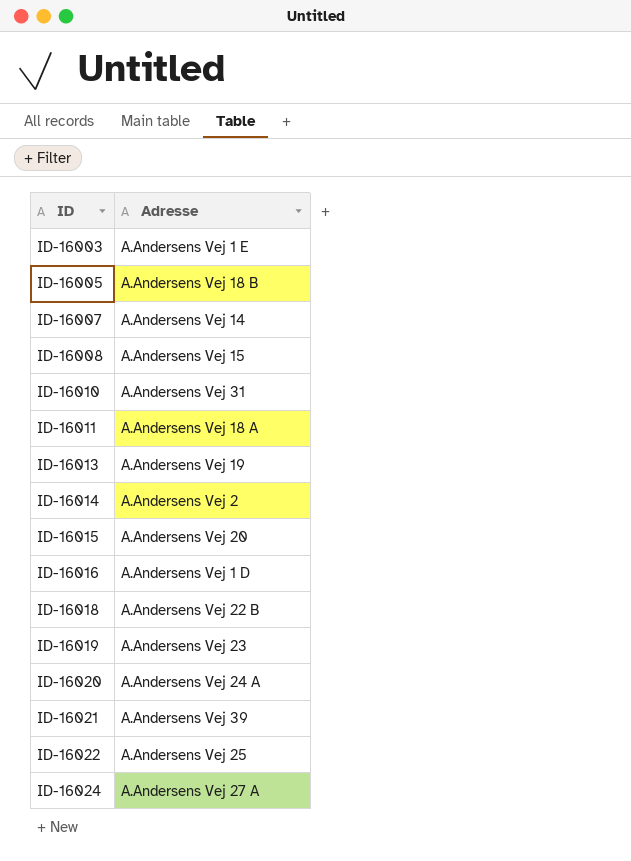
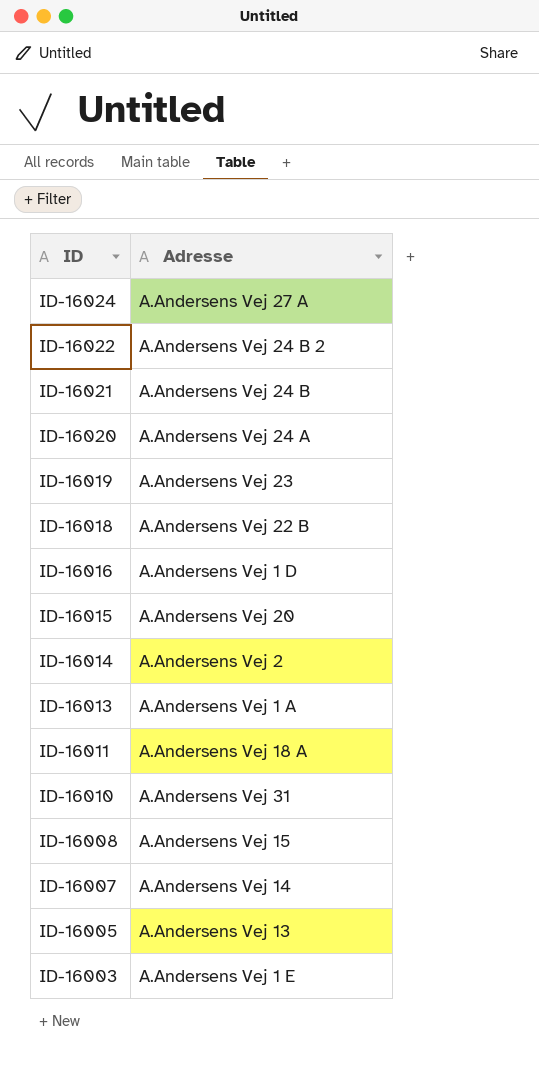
row order: ID ascending -> ID descending
ID-16022 | Adresse: A.Andersens Vej 25 -> A.Andersens Vej 24 B 2
ID-16021 | Adresse: A.Andersens Vej 39 -> A.Andersens Vej 24 B
ID-16013 | Adresse: A.Andersens Vej 19 -> A.Andersens Vej 1 A
ID-16005 | Adresse: A.Andersens Vej 18 B -> A.Andersens Vej 13

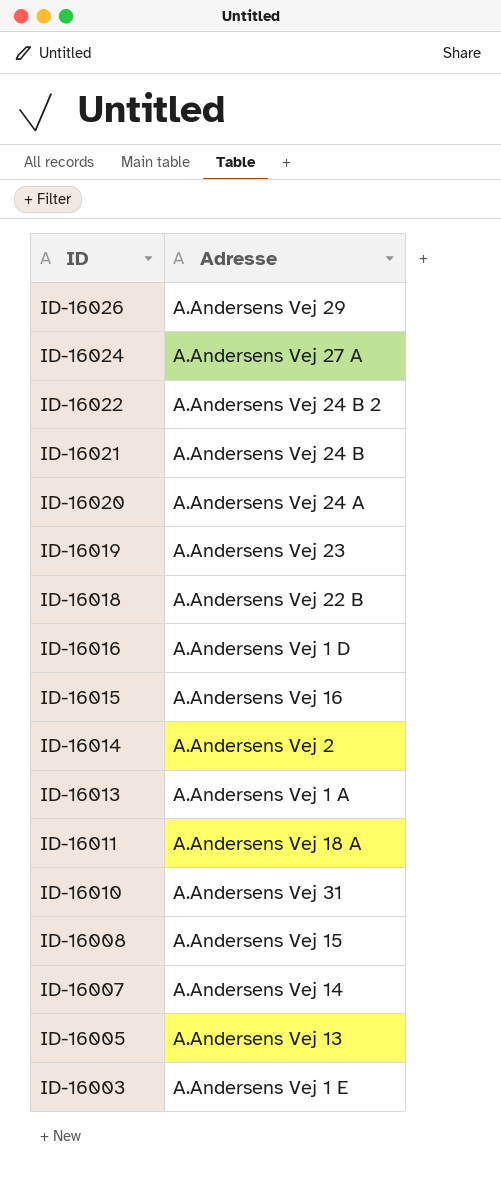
row ID-16026: none -> A.Andersens Vej 29
ID-16015 | Adresse: A.Andersens Vej 20 -> A.Andersens Vej 16

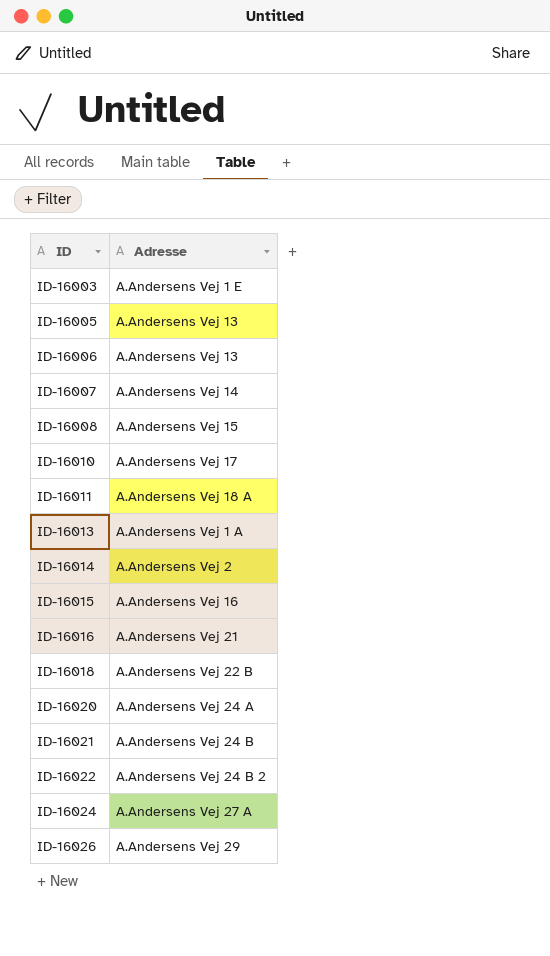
row order: ID descending -> ID ascending
row ID-16019: A.Andersens Vej 23 -> none
row ID-16006: none -> A.Andersens Vej 13
ID-16010 | Adresse: A.Andersens Vej 31 -> A.Andersens Vej 17
ID-16016 | Adresse: A.Andersens Vej 1 D -> A.Andersens Vej 21

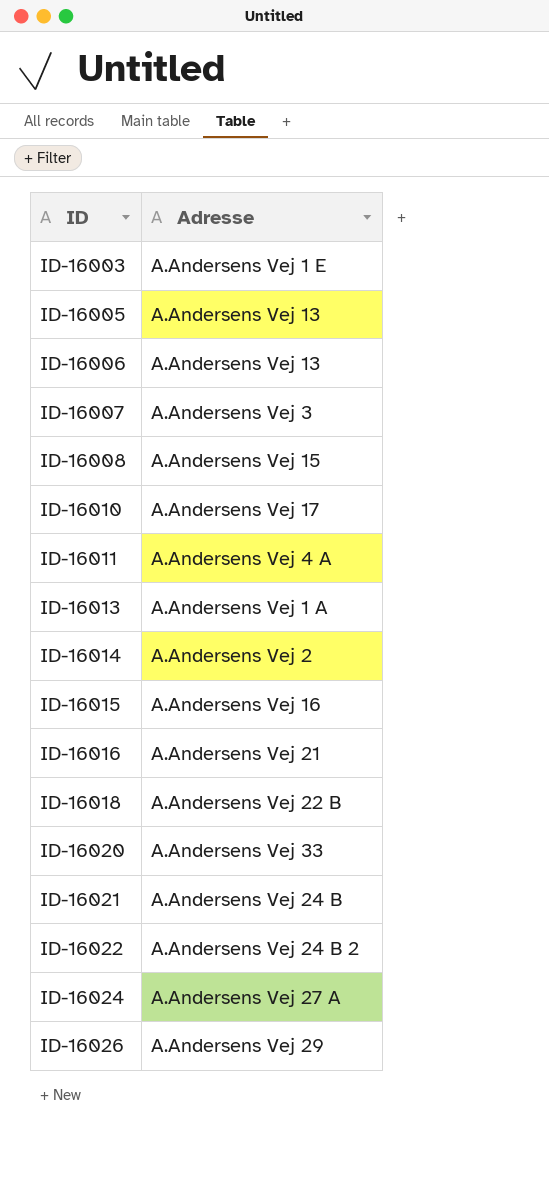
ID-16007 | Adresse: A.Andersens Vej 14 -> A.Andersens Vej 3
ID-16011 | Adresse: A.Andersens Vej 18 A -> A.Andersens Vej 4 A
ID-16020 | Adresse: A.Andersens Vej 24 A -> A.Andersens Vej 33

